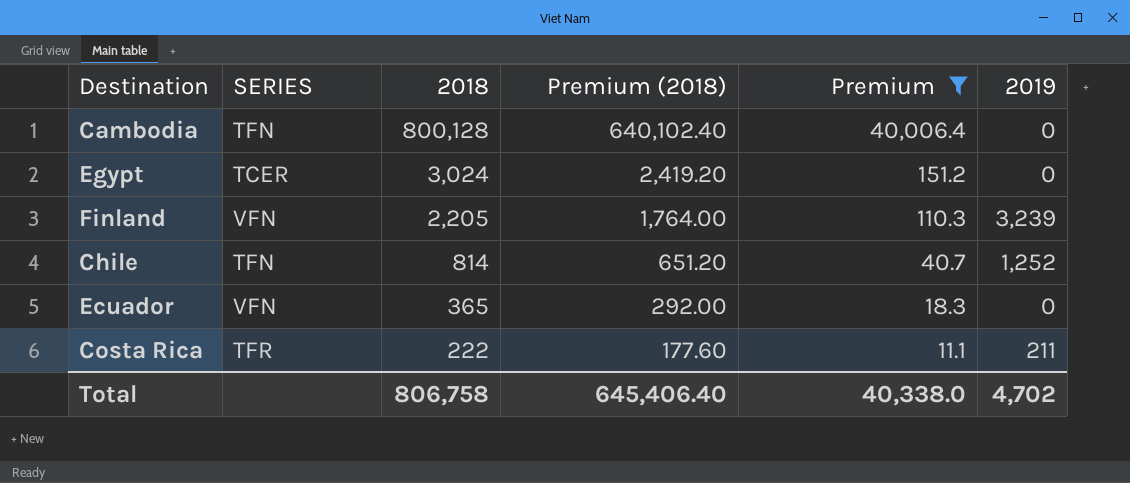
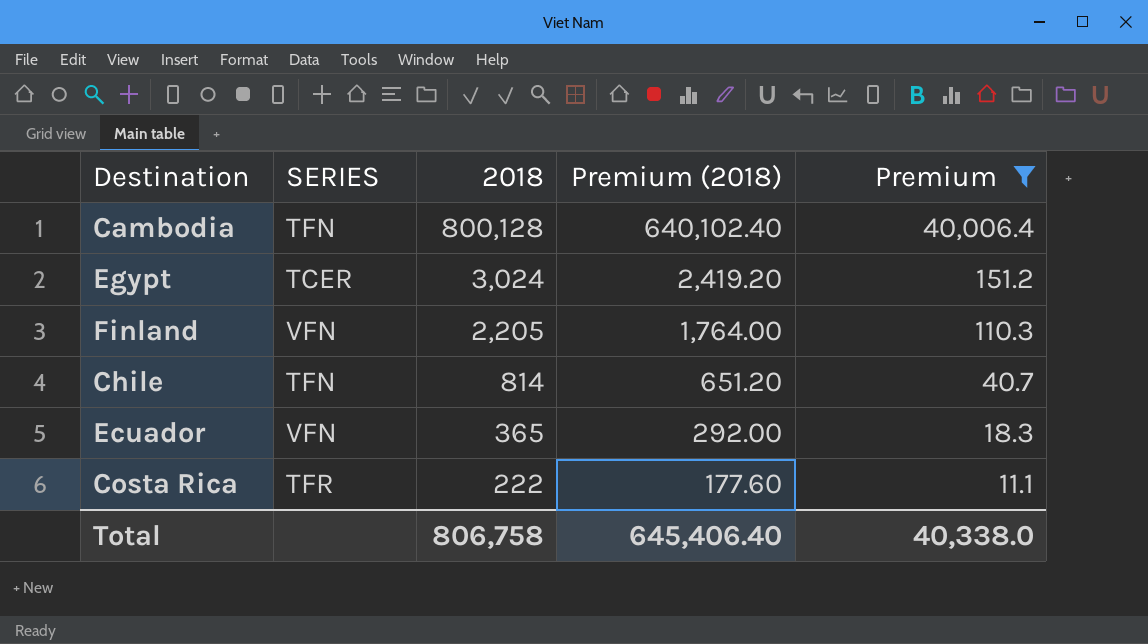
column 2019 | position: 6 -> none

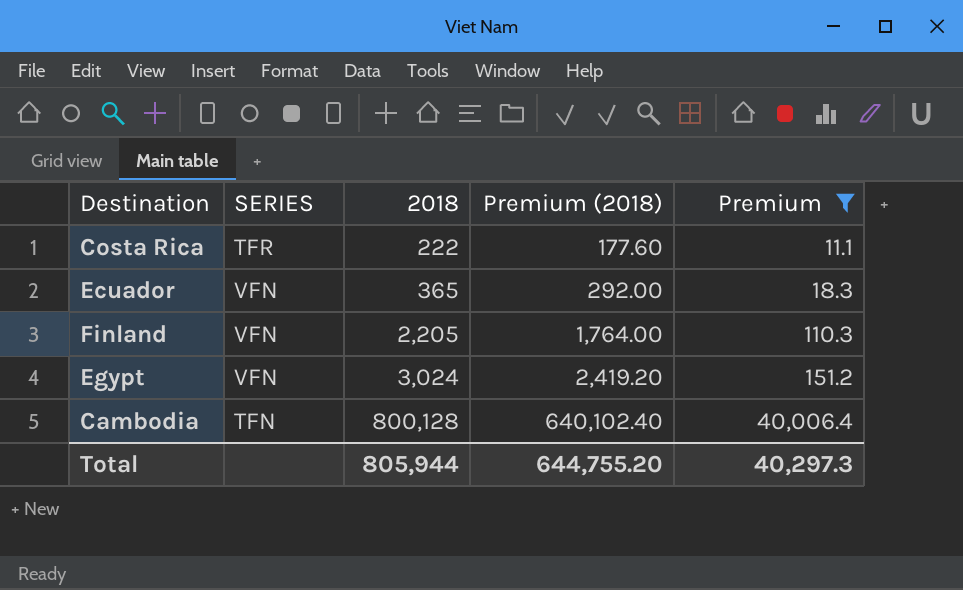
row order: 2018 descending -> 2018 ascending
row Chile: TFN | 814 | 651.20 | 40.7 -> none
Egypt | SERIES: TCER -> VFN
Total | 2018: 806,758 -> 805,944
Total | Premium (2018): 645,406.40 -> 644,755.20
Total | Premium: 40,338.0 -> 40,297.3

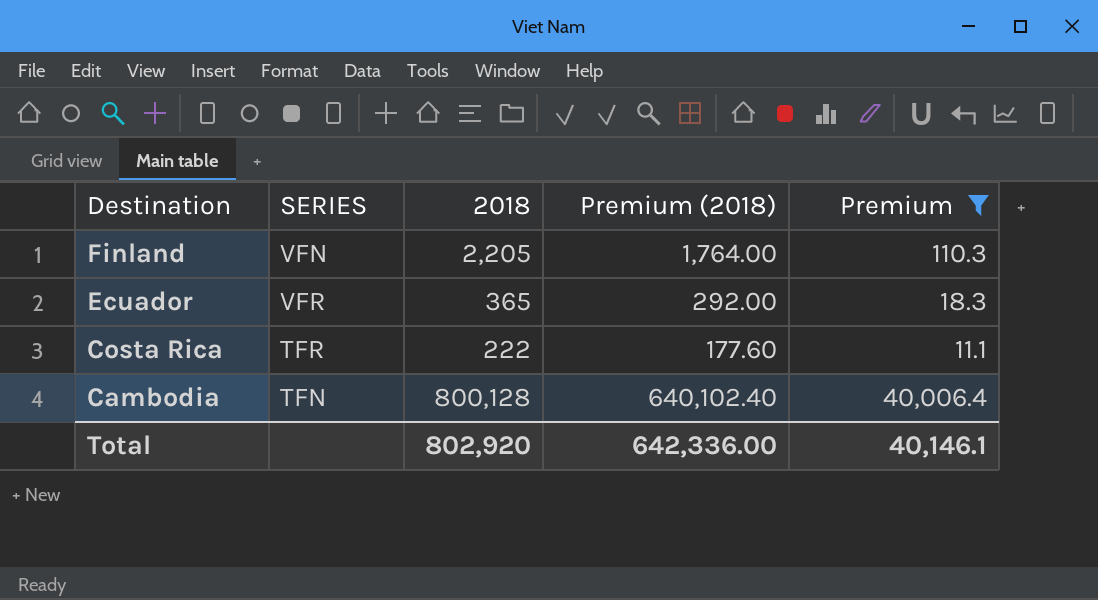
row order: 2018 ascending -> Destination descending
row Egypt: VFN | 3,024 | 2,419.20 | 151.2 -> none
Ecuador | SERIES: VFN -> VFR
Total | 2018: 805,944 -> 802,920
Total | Premium (2018): 644,755.20 -> 642,336.00
Total | Premium: 40,297.3 -> 40,146.1

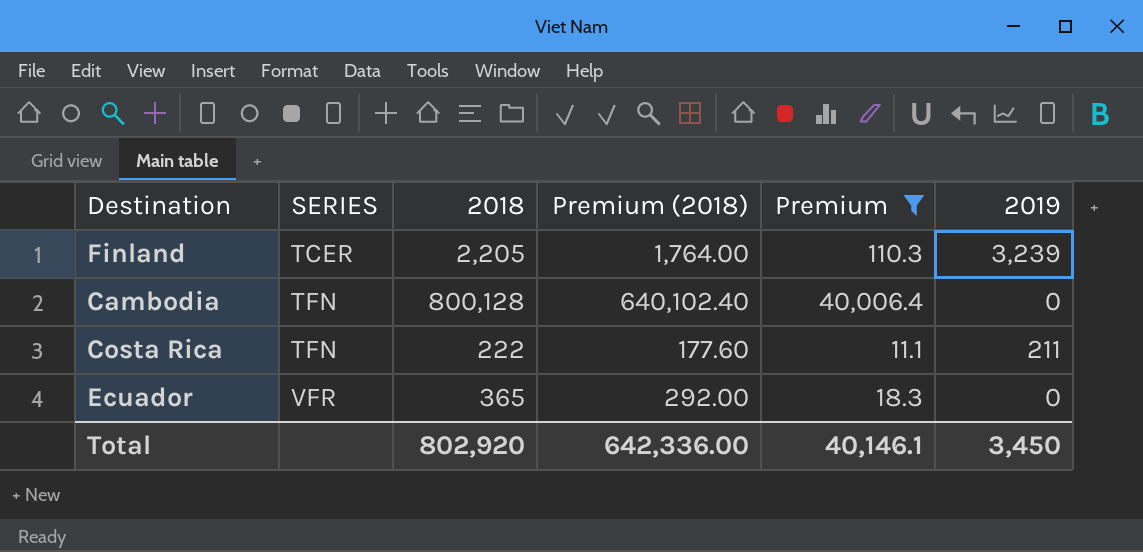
row order: Destination descending -> SERIES ascending
column 2019 | position: none -> 6
Finland | SERIES: VFN -> TCER
Costa Rica | SERIES: TFR -> TFN

